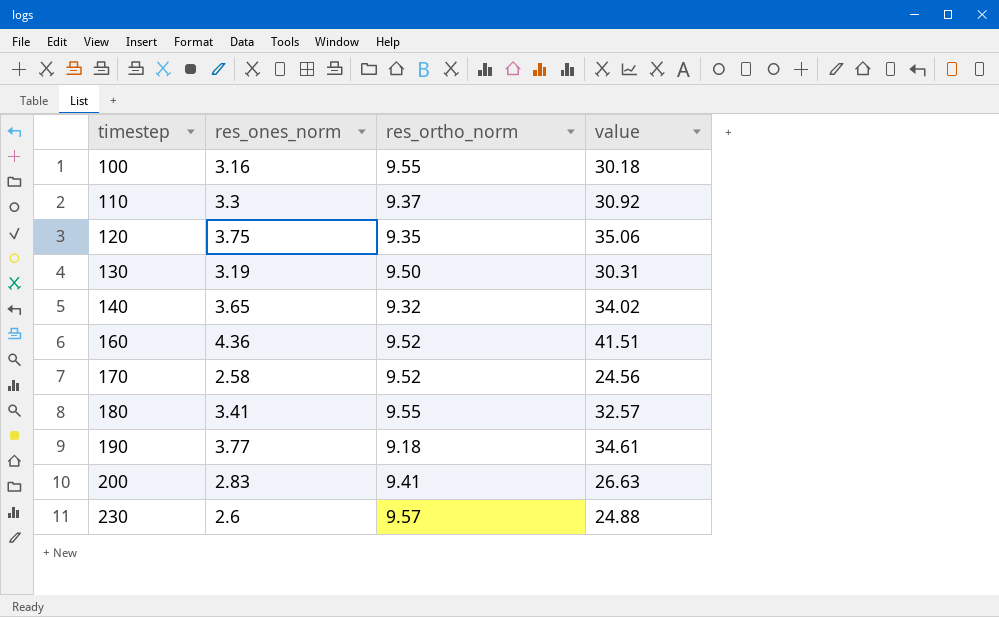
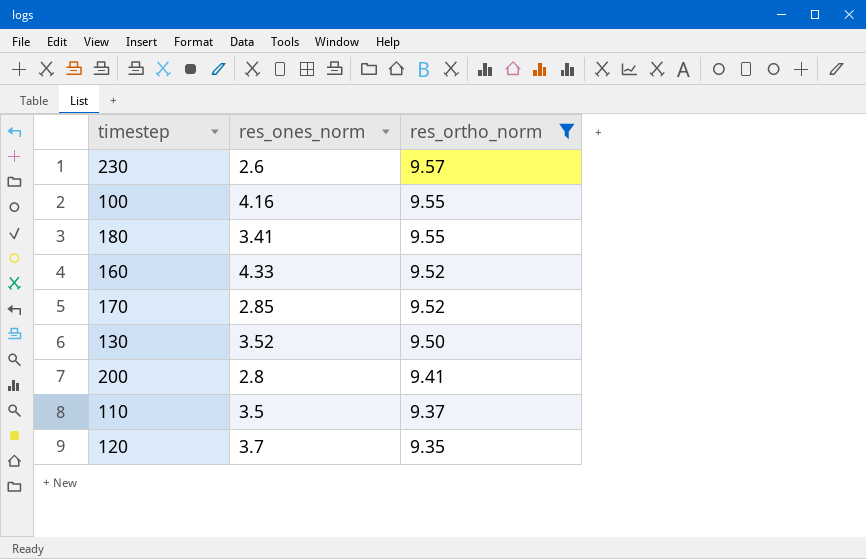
filter: none -> res_ortho_norm >= 9.35
row order: timestep ascending -> res_ortho_norm descending
column value | formula: [res_ones_norm] * [res_ortho_norm] -> none
100 | res_ones_norm: 3.16 -> 4.16
160 | res_ones_norm: 4.36 -> 4.33
170 | res_ones_norm: 2.58 -> 2.85
130 | res_ones_norm: 3.19 -> 3.52
200 | res_ones_norm: 2.83 -> 2.8
110 | res_ones_norm: 3.3 -> 3.5
120 | res_ones_norm: 3.75 -> 3.7

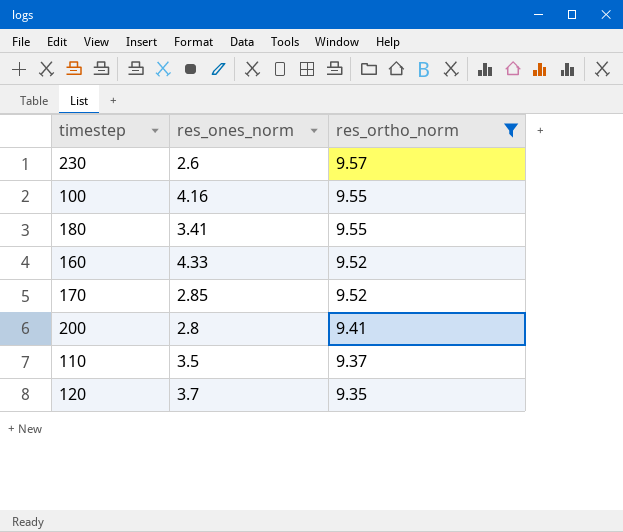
row 130: 3.52 | 9.50 -> none

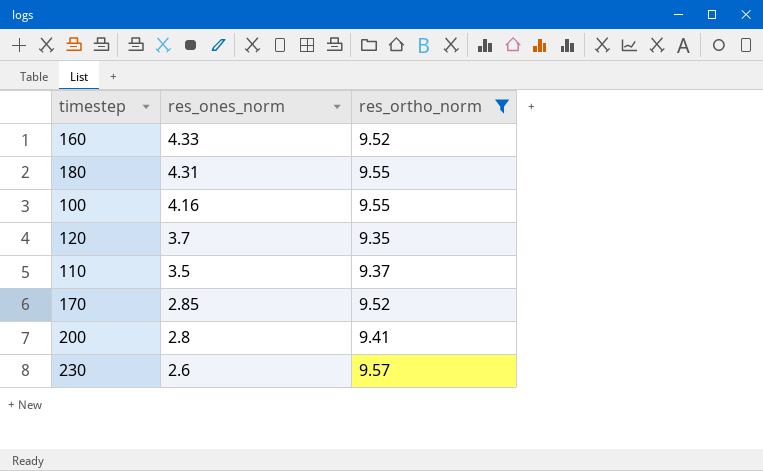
row order: res_ortho_norm descending -> res_ones_norm descending
180 | res_ones_norm: 3.41 -> 4.31

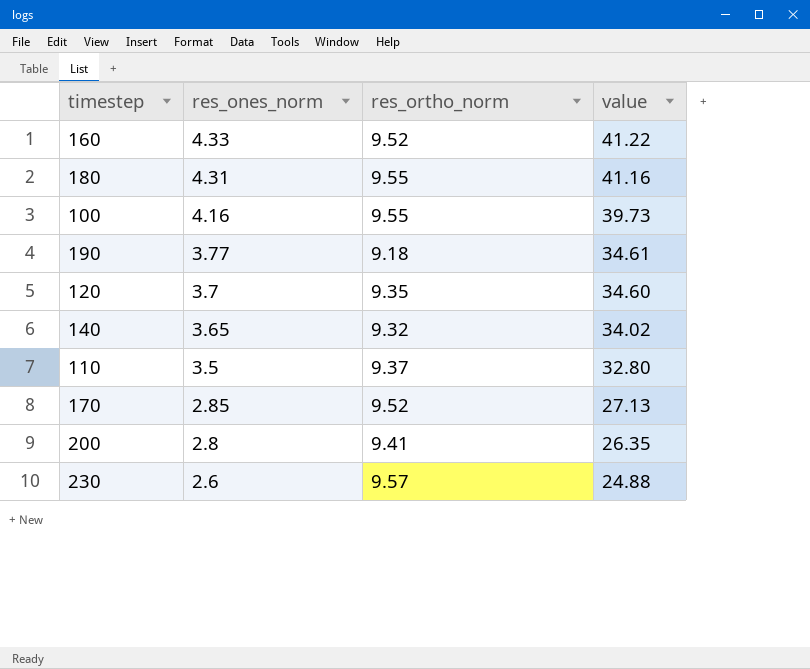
filter: res_ortho_norm >= 9.35 -> none
column value | formula: none -> [res_ones_norm] * [res_ortho_norm]

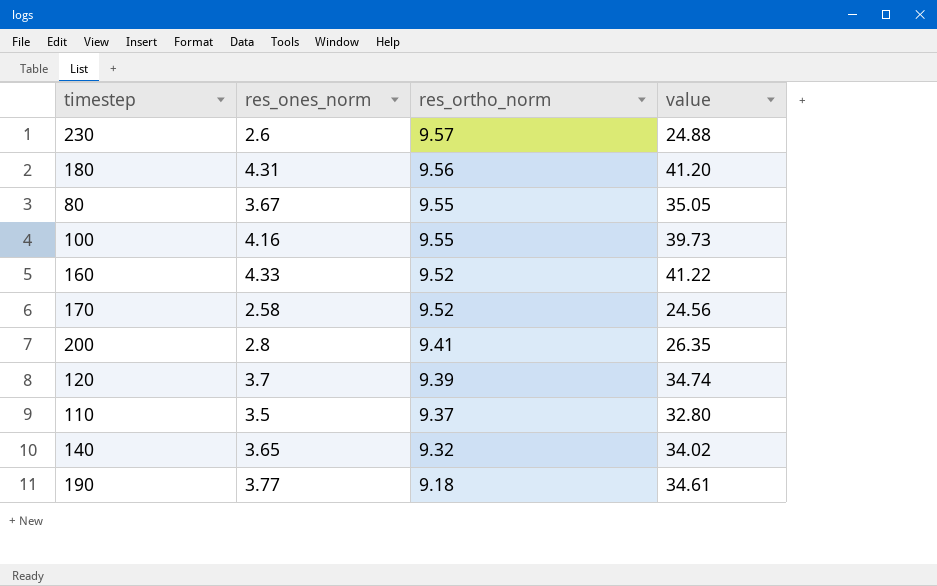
row order: res_ones_norm descending -> res_ortho_norm descending
180 | res_ortho_norm: 9.55 -> 9.56
180 | value: 41.16 -> 41.20
row 80: none -> 3.67 | 9.55 | 35.05
170 | res_ones_norm: 2.85 -> 2.58
170 | value: 27.13 -> 24.56
120 | res_ortho_norm: 9.35 -> 9.39
120 | value: 34.60 -> 34.74

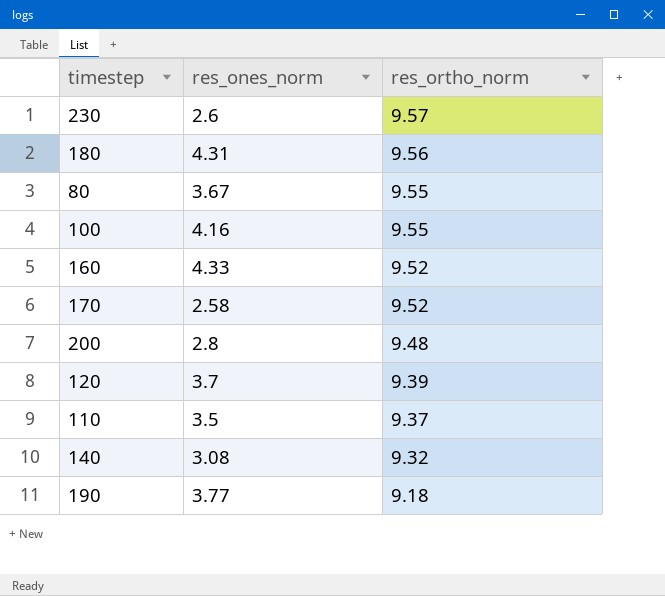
column value | formula: [res_ones_norm] * [res_ortho_norm] -> none
200 | res_ortho_norm: 9.41 -> 9.48
140 | res_ones_norm: 3.65 -> 3.08

